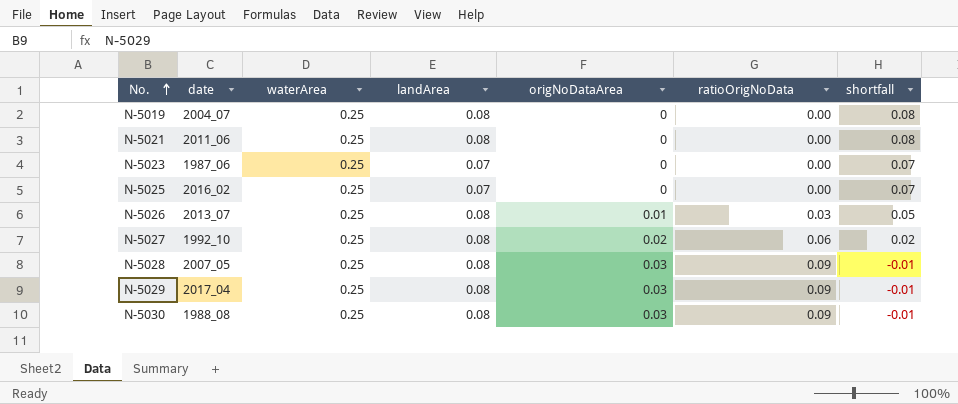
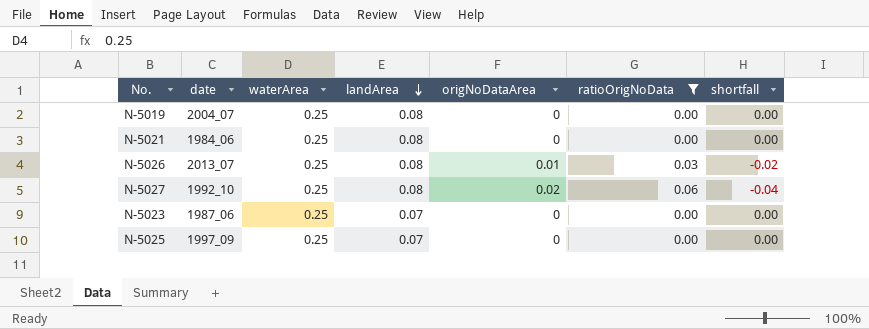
filter: none -> ratioOrigNoData != 0.09
row order: No. ascending -> landArea descending
column shortfall | formula: [landArea] - [ratioOrigNoData] -> [origNoDataArea] - [ratioOrigNoData]
N-5021 | date: 2011_06 -> 1984_06
N-5025 | date: 2016_02 -> 1997_09

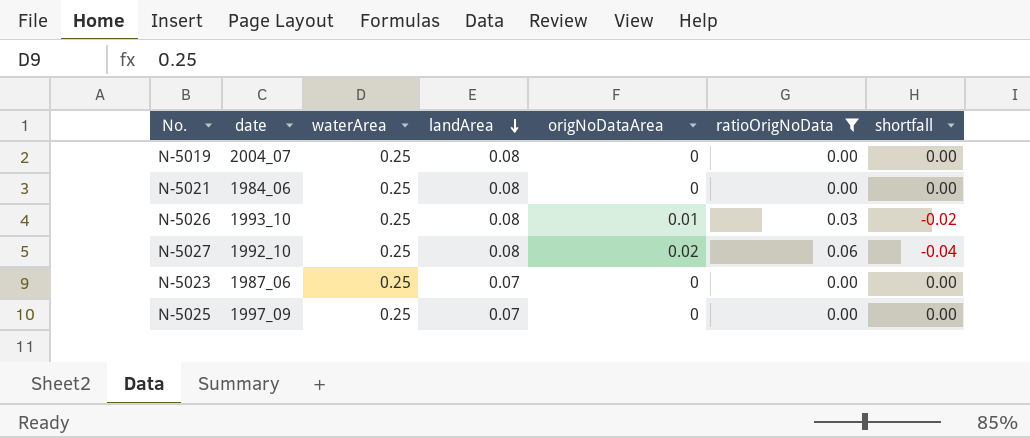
N-5026 | date: 2013_07 -> 1993_10

